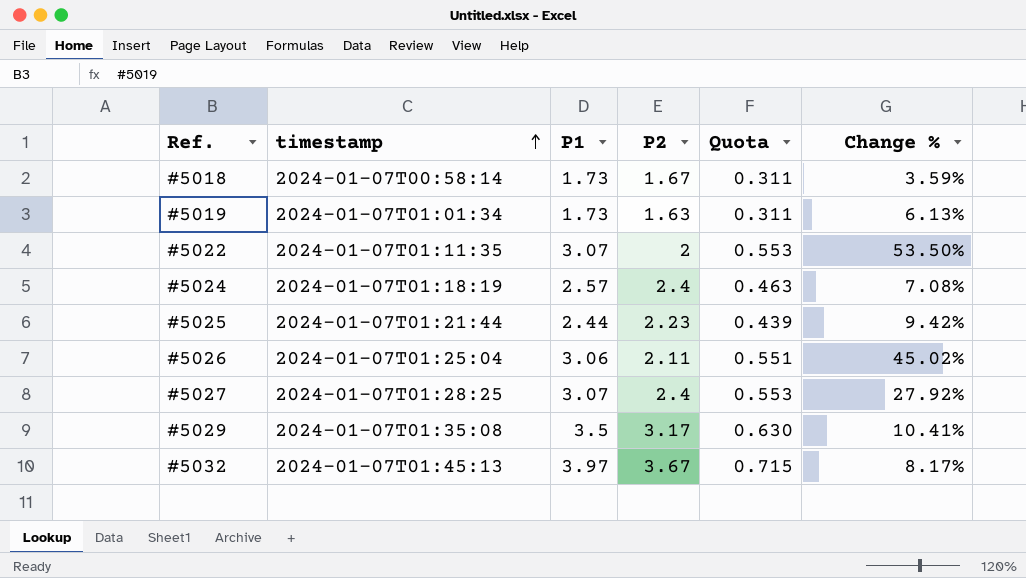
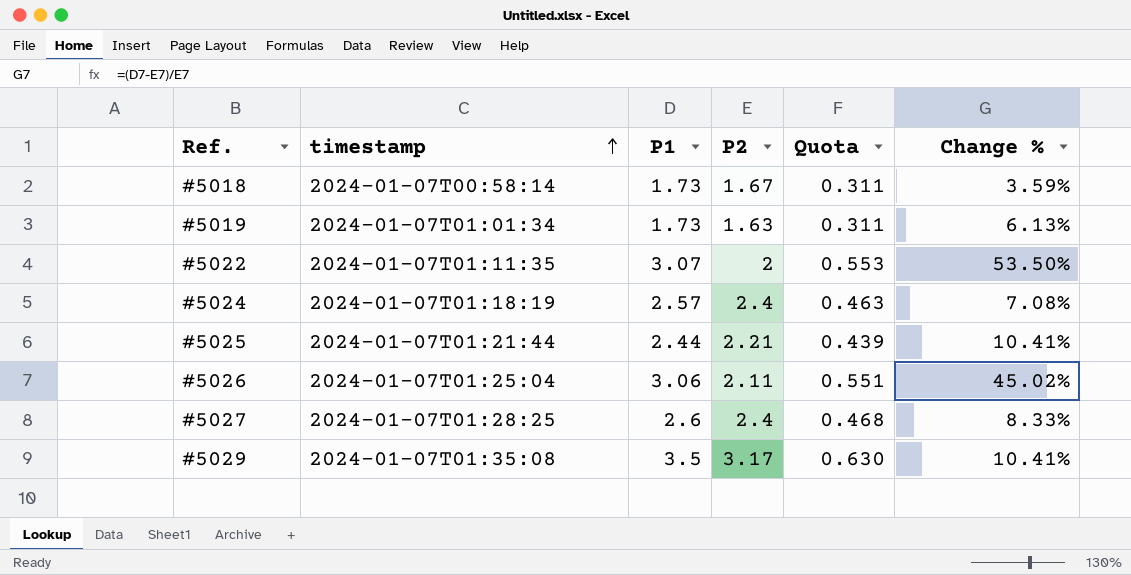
row #5032: 2024-01-07T01:45:13 | 3.97 | 3.67 | 0.715 | 8.17% -> none
#5025 | P2: 2.23 -> 2.21
#5025 | Change %: 9.42% -> 10.41%
#5027 | P1: 3.07 -> 2.6
#5027 | Quota: 0.553 -> 0.468
#5027 | Change %: 27.92% -> 8.33%

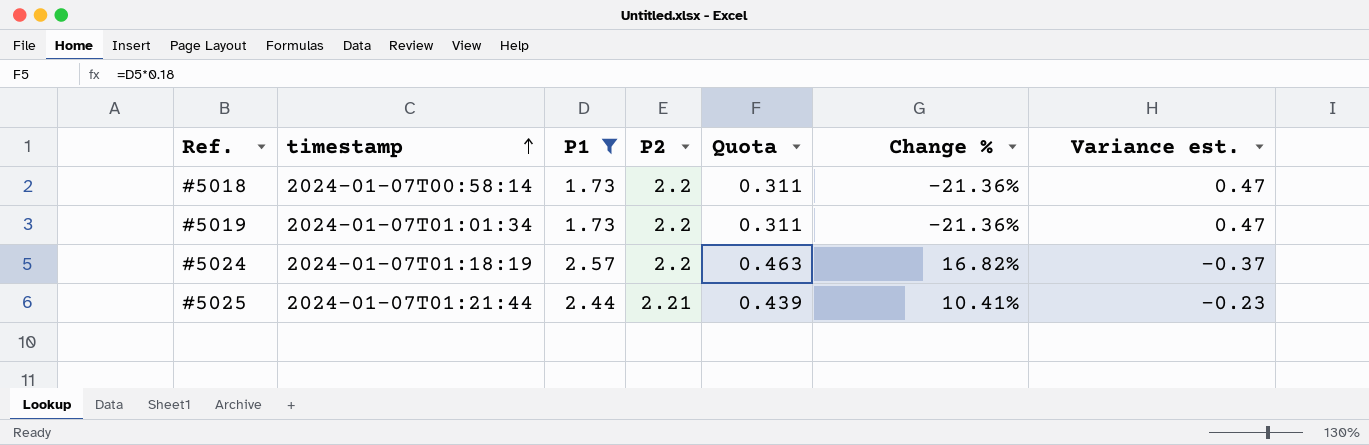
filter: none -> P1 <= 2.57
column Variance est. | formula: none -> [P2] - [P1]
#5018 | P2: 1.67 -> 2.2
#5018 | Change %: 3.59% -> -21.36%
#5019 | P2: 1.63 -> 2.2
#5019 | Change %: 6.13% -> -21.36%
#5024 | P2: 2.4 -> 2.2
#5024 | Change %: 7.08% -> 16.82%

